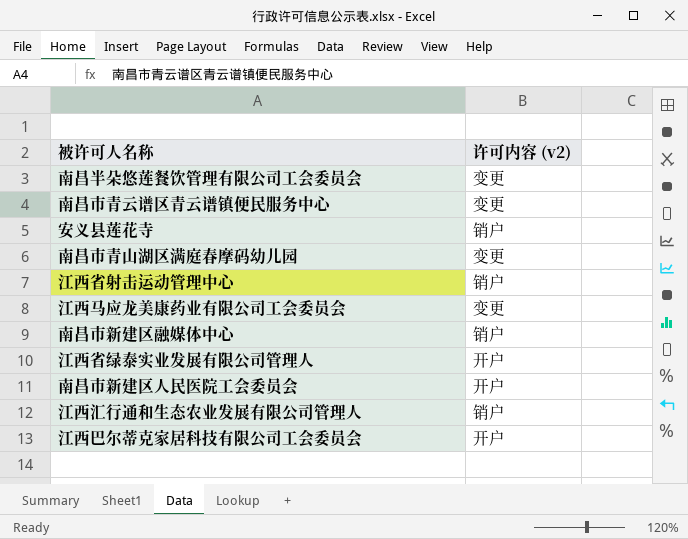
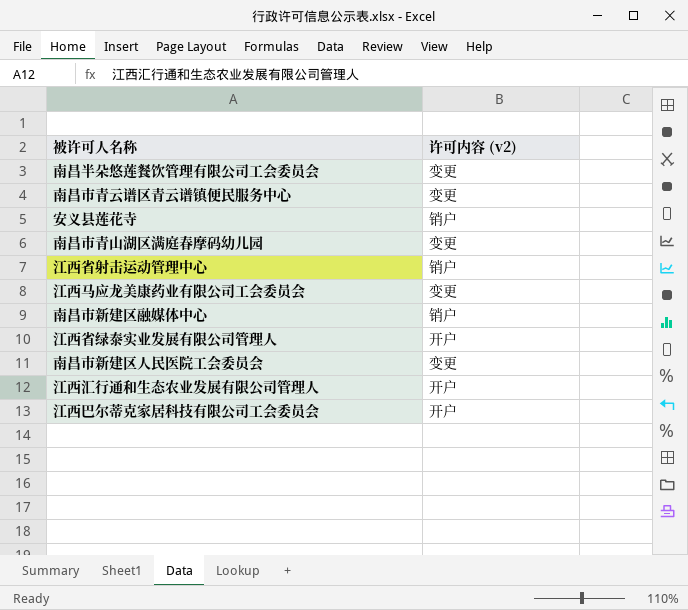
南昌市新建区人民医院工会委员会 | 许可内容 (v2): 开户 -> 变更
江西汇行通和生态农业发展有限公司管理人 | 许可内容 (v2): 销户 -> 开户

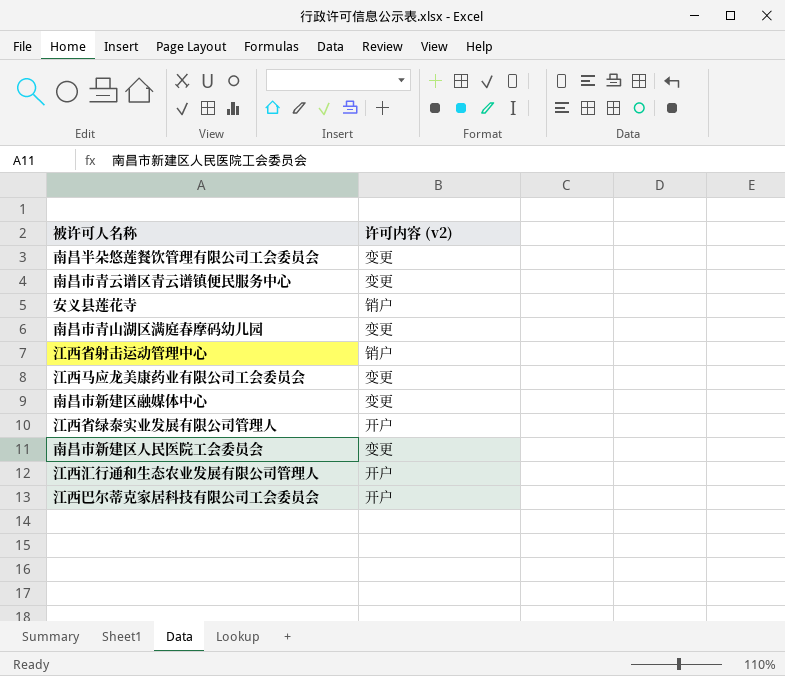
南昌市新建区融媒体中心 | 许可内容 (v2): 销户 -> 变更

